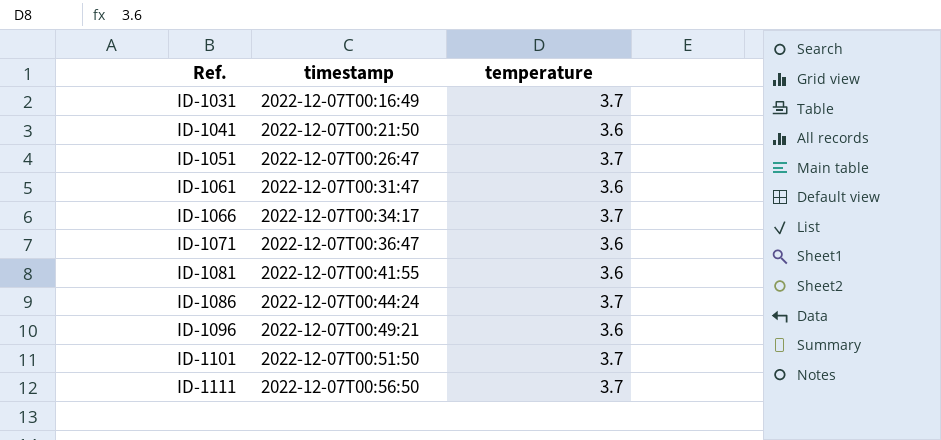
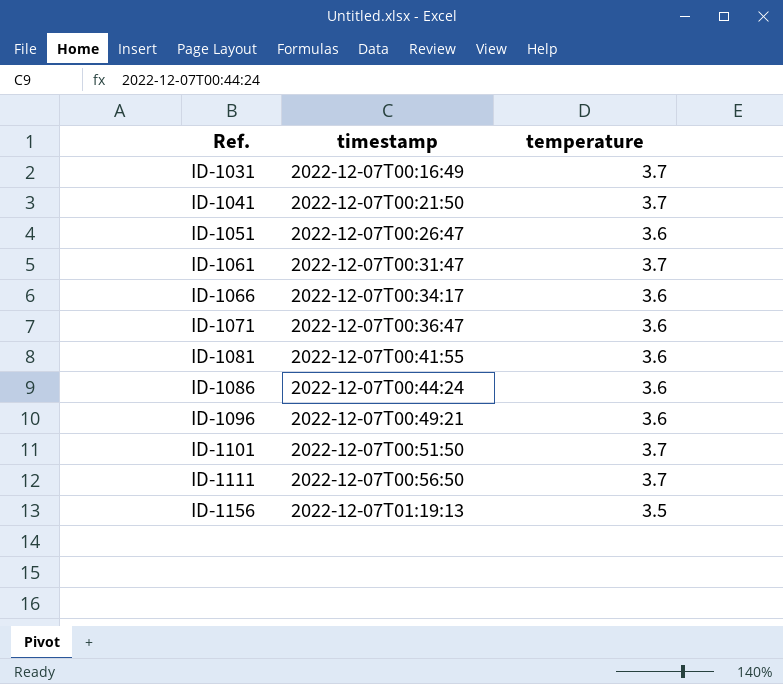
ID-1041 | temperature: 3.6 -> 3.7
ID-1051 | temperature: 3.7 -> 3.6
ID-1061 | temperature: 3.6 -> 3.7
ID-1066 | temperature: 3.7 -> 3.6
ID-1086 | temperature: 3.7 -> 3.6
row ID-1156: none -> 2022-12-07T01:19:13 | 3.5

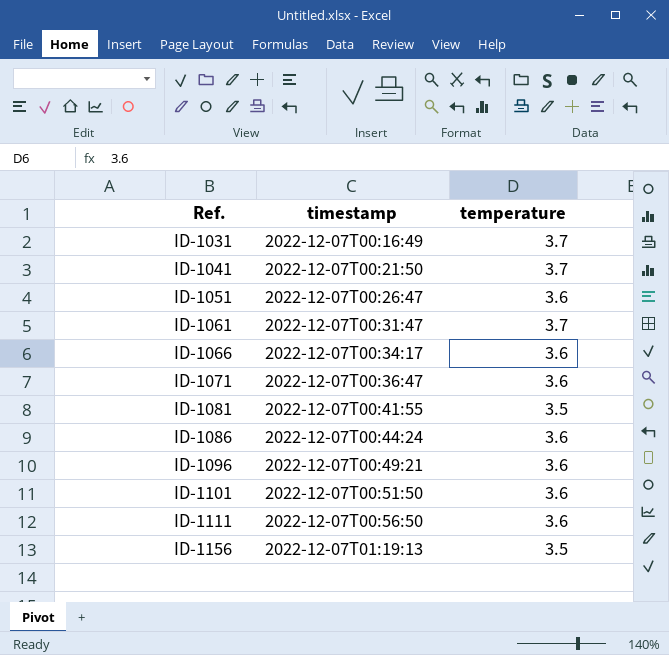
ID-1081 | temperature: 3.6 -> 3.5
ID-1101 | temperature: 3.7 -> 3.6
ID-1111 | temperature: 3.7 -> 3.6

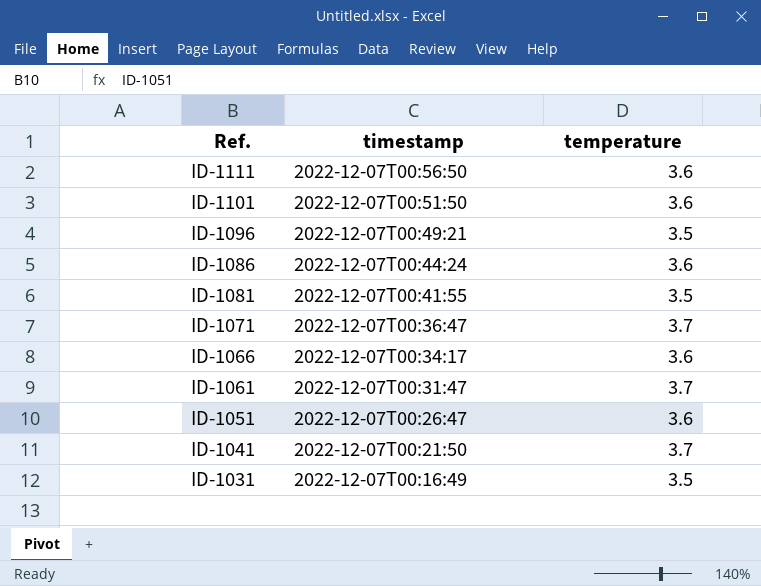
row order: Ref. ascending -> Ref. descending
row ID-1156: 2022-12-07T01:19:13 | 3.5 -> none
ID-1096 | temperature: 3.6 -> 3.5
ID-1071 | temperature: 3.6 -> 3.7
ID-1031 | temperature: 3.7 -> 3.5

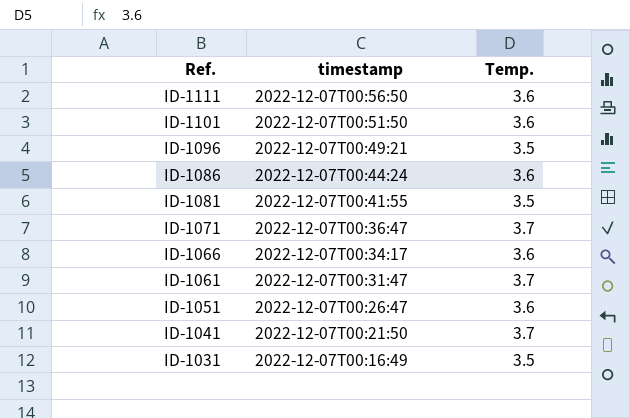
column name: temperature -> Temp.

